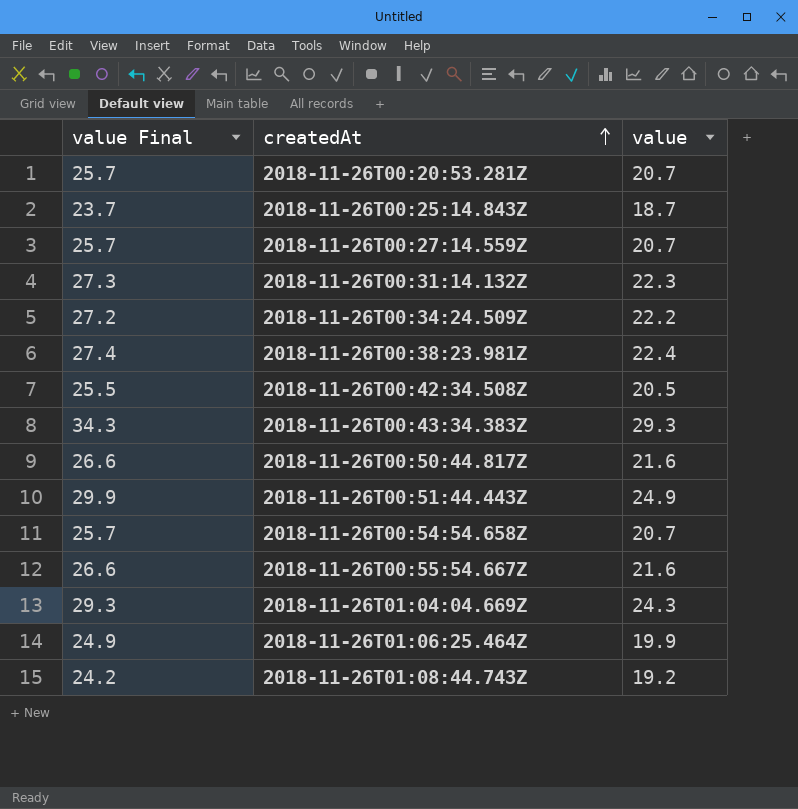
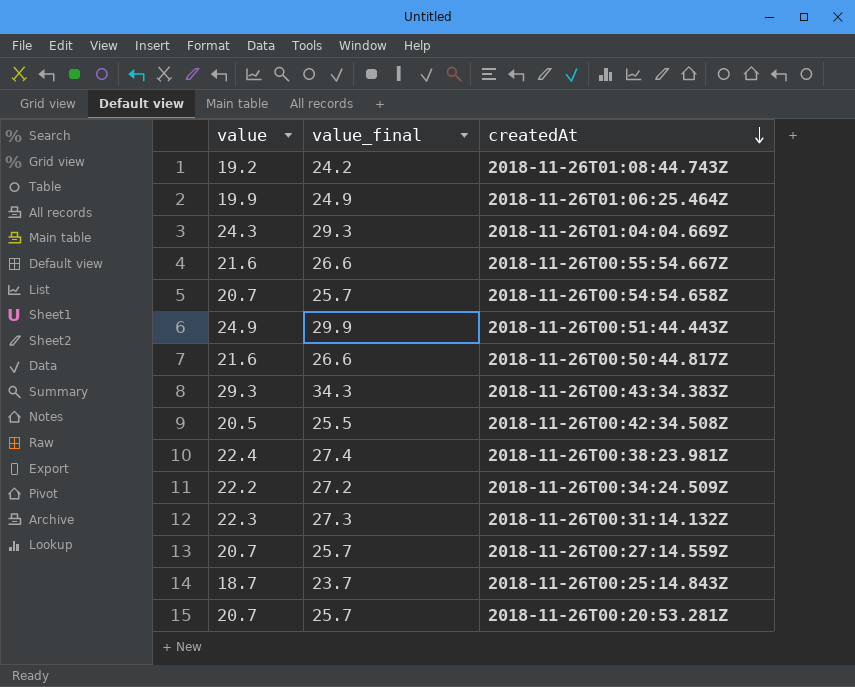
row order: createdAt ascending -> createdAt descending
column value | position: 3 -> 1
column name: value Final -> value_final

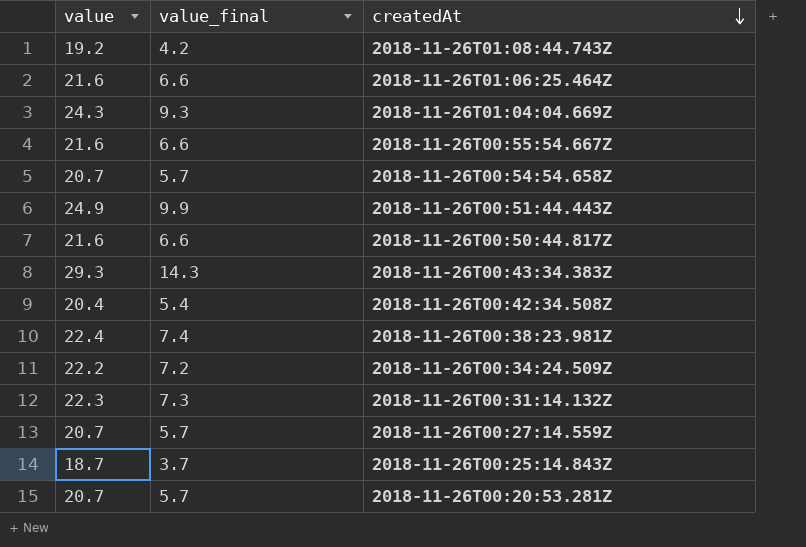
column value_final | formula: [value] + 5 -> [value] - 15
2018-11-26T01:06:25.464Z | value: 19.9 -> 21.6
2018-11-26T00:42:34.508Z | value: 20.5 -> 20.4

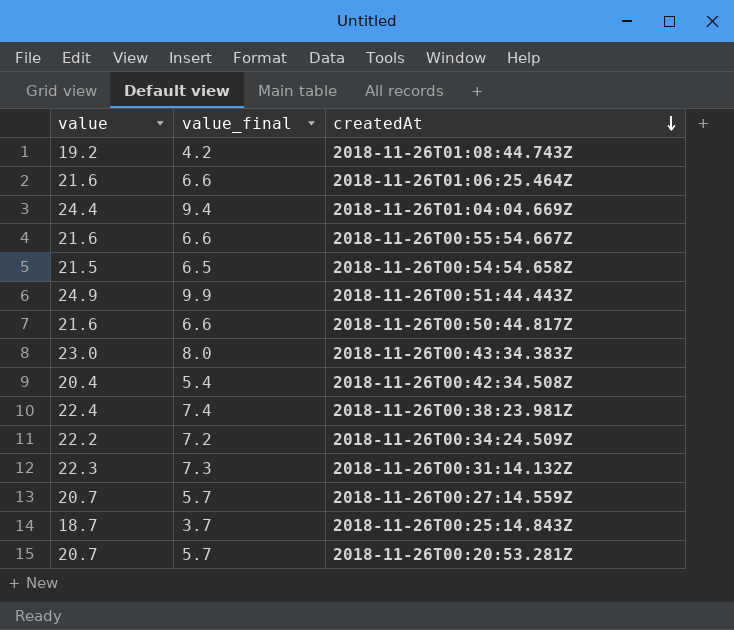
2018-11-26T01:04:04.669Z | value: 24.3 -> 24.4
2018-11-26T01:04:04.669Z | value_final: 9.3 -> 9.4
2018-11-26T00:54:54.658Z | value: 20.7 -> 21.5
2018-11-26T00:54:54.658Z | value_final: 5.7 -> 6.5
2018-11-26T00:43:34.383Z | value: 29.3 -> 23.0
2018-11-26T00:43:34.383Z | value_final: 14.3 -> 8.0

